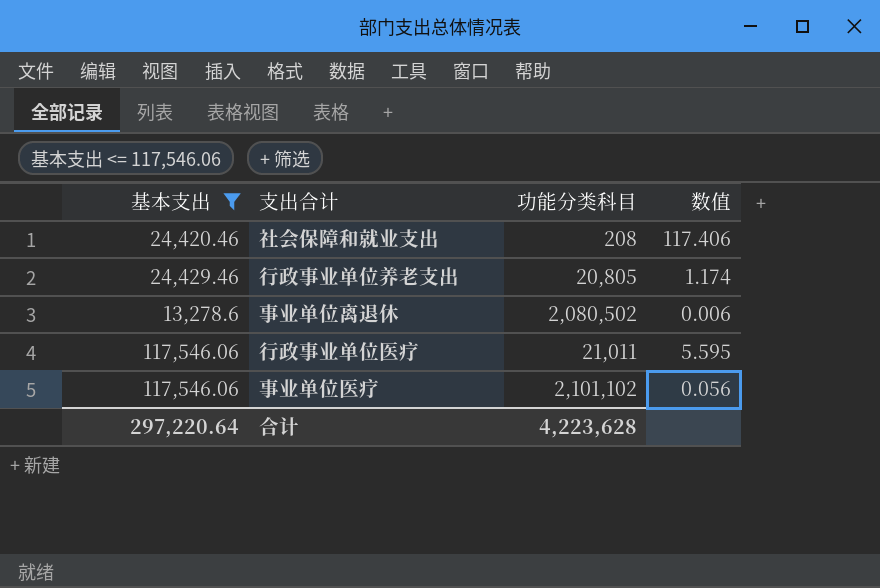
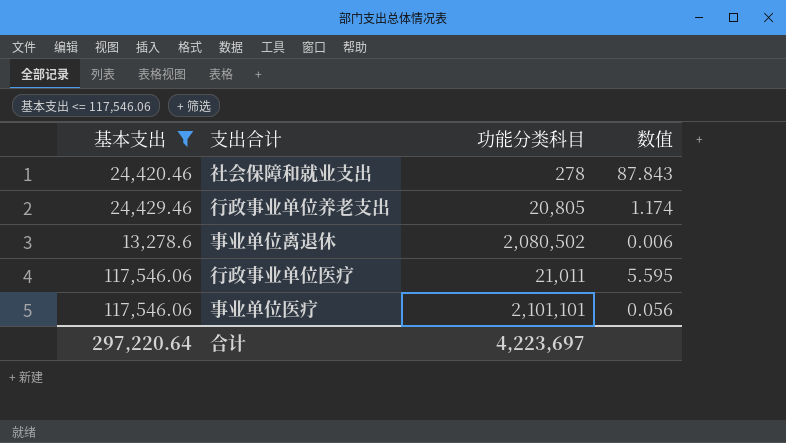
社会保障和就业支出 | 功能分类科目: 208 -> 278
社会保障和就业支出 | 数值: 117.406 -> 87.843
事业单位医疗 | 功能分类科目: 2,101,102 -> 2,101,101
合计 | 功能分类科目: 4,223,628 -> 4,223,697

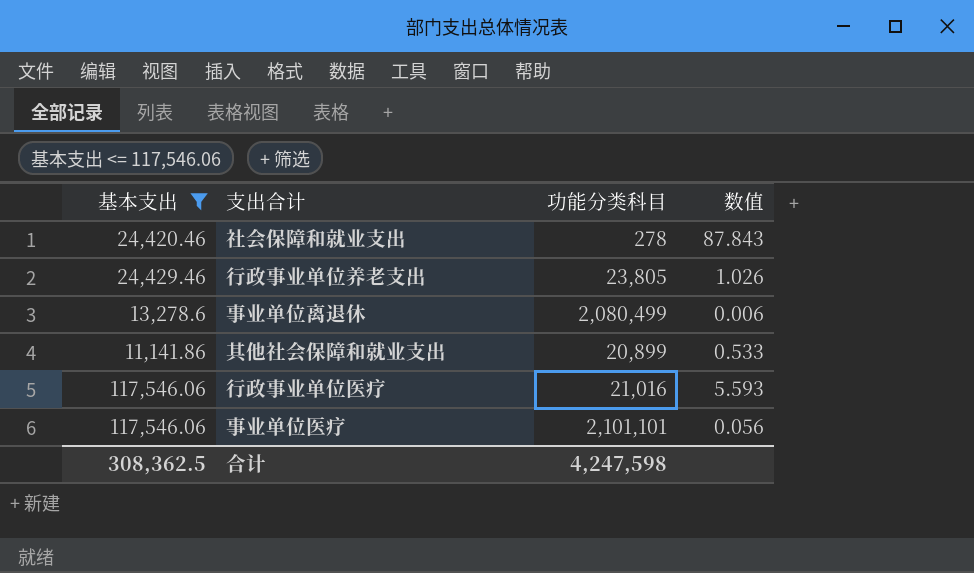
行政事业单位养老支出 | 功能分类科目: 20,805 -> 23,805
行政事业单位养老支出 | 数值: 1.174 -> 1.026
事业单位离退休 | 功能分类科目: 2,080,502 -> 2,080,499
row 其他社会保障和就业支出: none -> 11,141.86 | 20,899 | 0.533
行政事业单位医疗 | 功能分类科目: 21,011 -> 21,016
行政事业单位医疗 | 数值: 5.595 -> 5.593
合计 | 基本支出: 297,220.64 -> 308,362.5
合计 | 功能分类科目: 4,223,697 -> 4,247,598

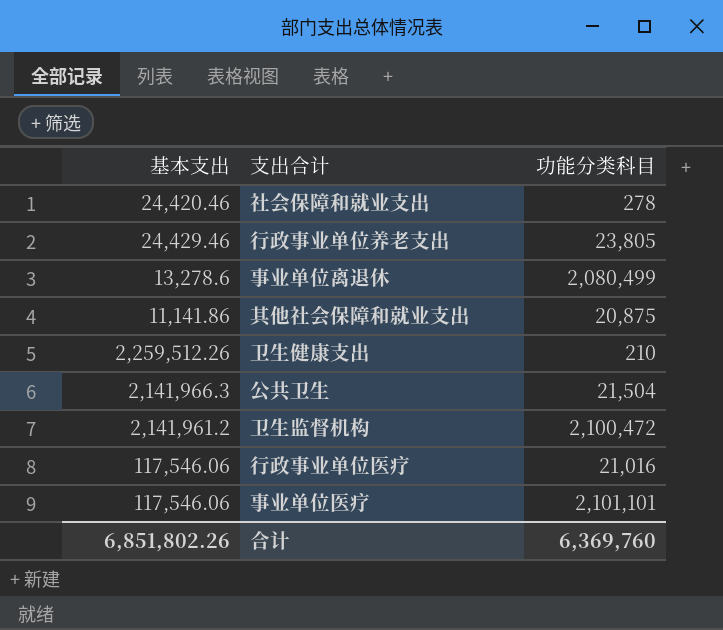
filter: 基本支出 <= 117,546.06 -> none
column 数值 | formula: [基本支出] / [功能分类科目] -> none
其他社会保障和就业支出 | 功能分类科目: 20,899 -> 20,875
合计 | 基本支出: 308,362.5 -> 6,851,802.26
合计 | 功能分类科目: 4,247,598 -> 6,369,760

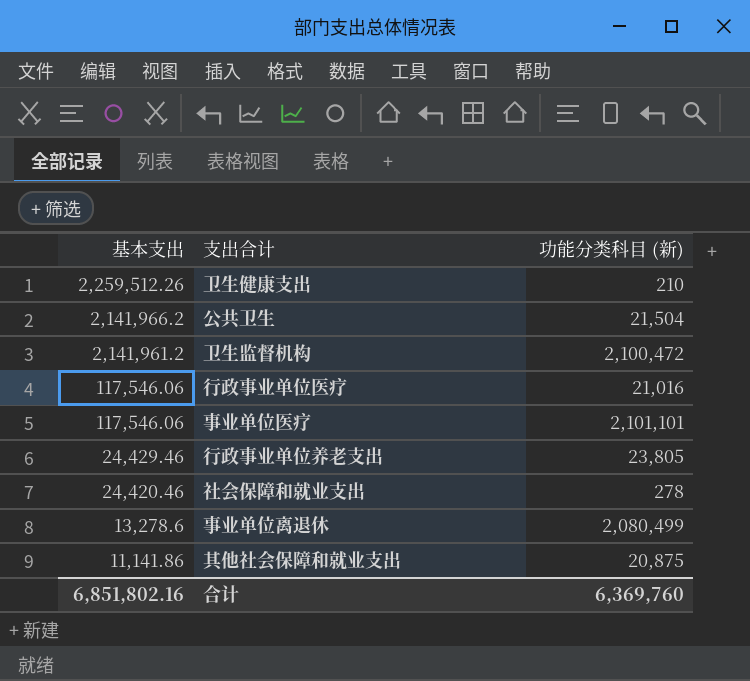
row order: none -> 基本支出 descending
column name: 功能分类科目 -> 功能分类科目 (新)
公共卫生 | 基本支出: 2,141,966.3 -> 2,141,966.2
合计 | 基本支出: 6,851,802.26 -> 6,851,802.16

